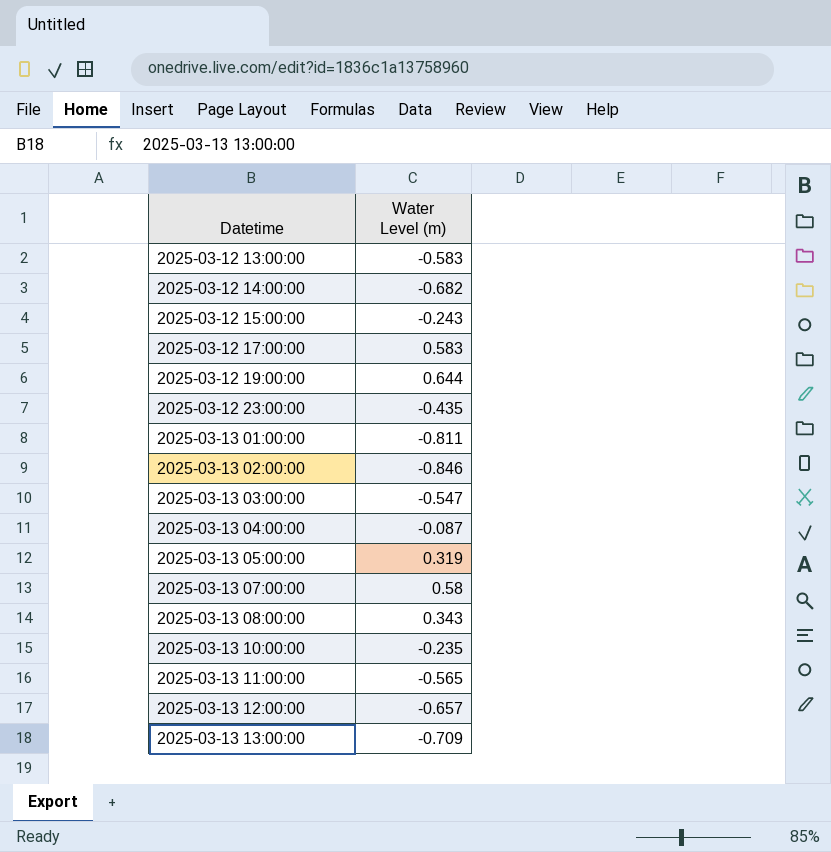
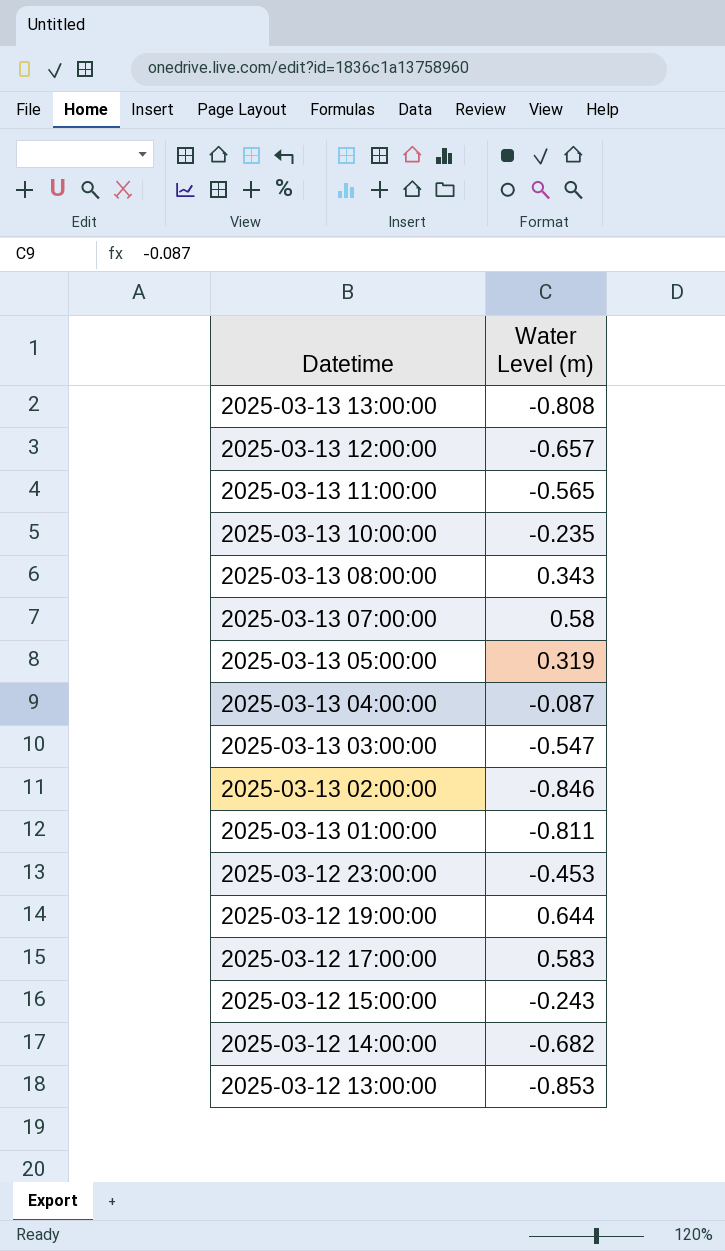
row order: Datetime ascending -> Datetime descending
2025-03-13 13:00:00 | Water Level (m): -0.709 -> -0.808
2025-03-12 23:00:00 | Water Level (m): -0.435 -> -0.453
2025-03-12 13:00:00 | Water Level (m): -0.583 -> -0.853

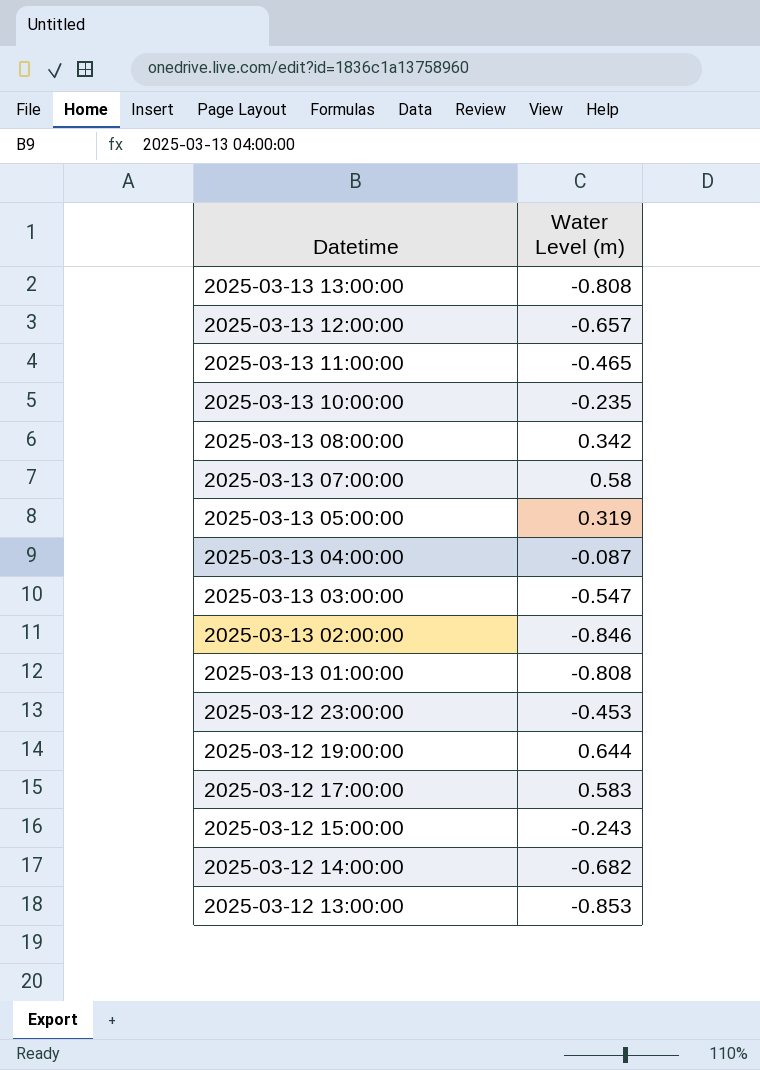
2025-03-13 11:00:00 | Water Level (m): -0.565 -> -0.465
2025-03-13 08:00:00 | Water Level (m): 0.343 -> 0.342
2025-03-13 01:00:00 | Water Level (m): -0.811 -> -0.808

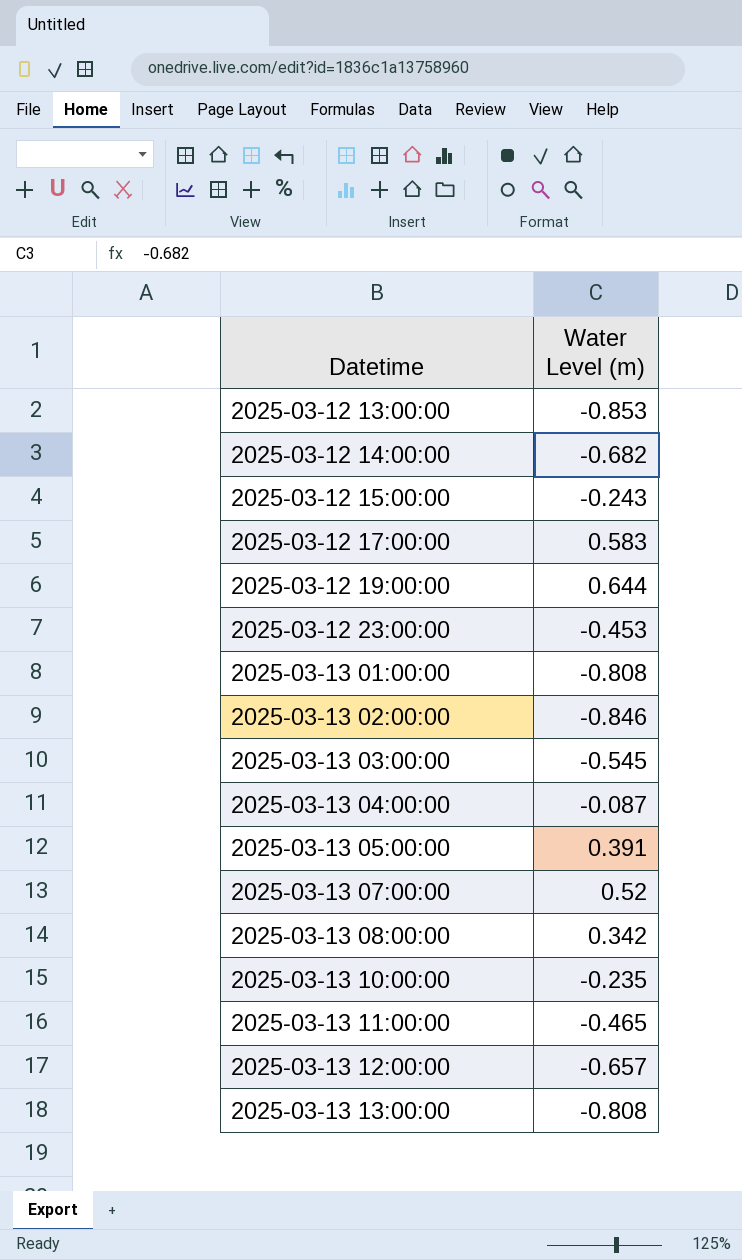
row order: Datetime descending -> Datetime ascending
2025-03-13 03:00:00 | Water Level (m): -0.547 -> -0.545
2025-03-13 05:00:00 | Water Level (m): 0.319 -> 0.391
2025-03-13 07:00:00 | Water Level (m): 0.58 -> 0.52

